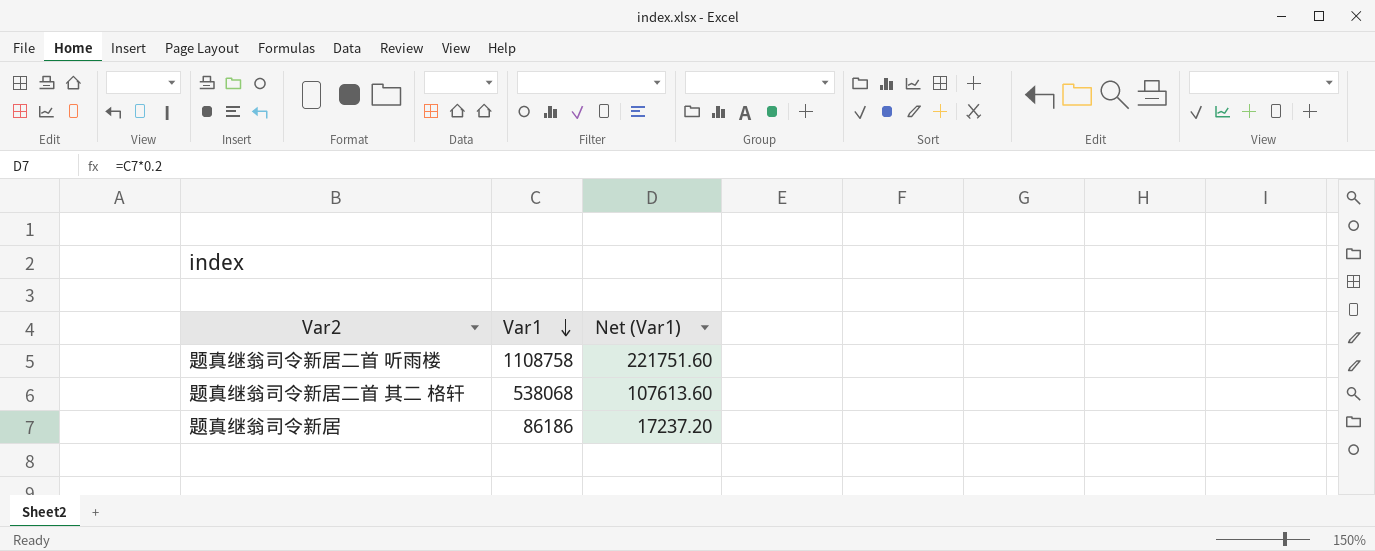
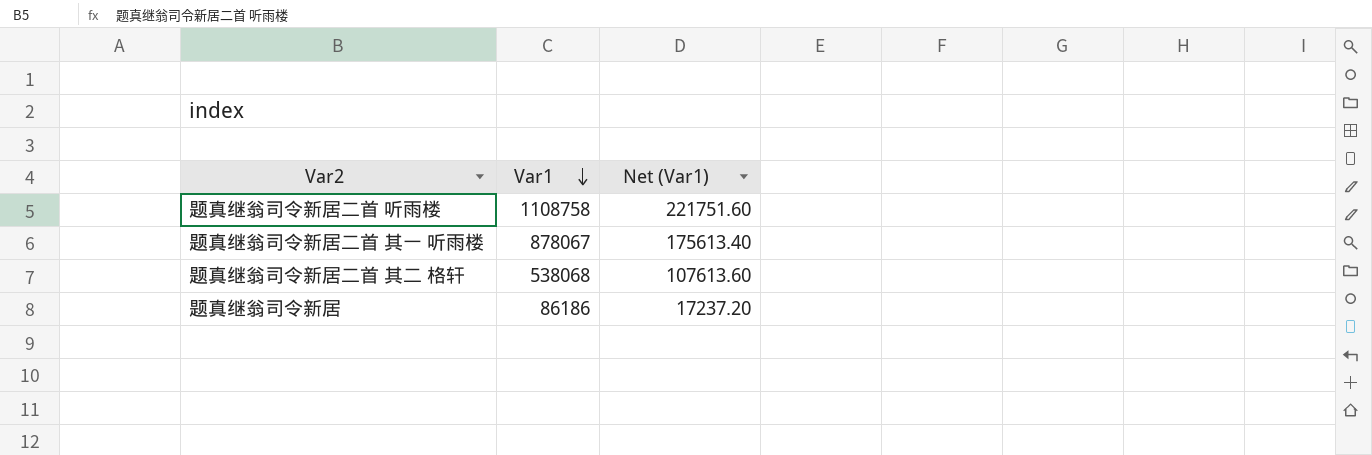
row 题真继翁司令新居二首 其一 听雨楼: none -> 878067 | 175613.40

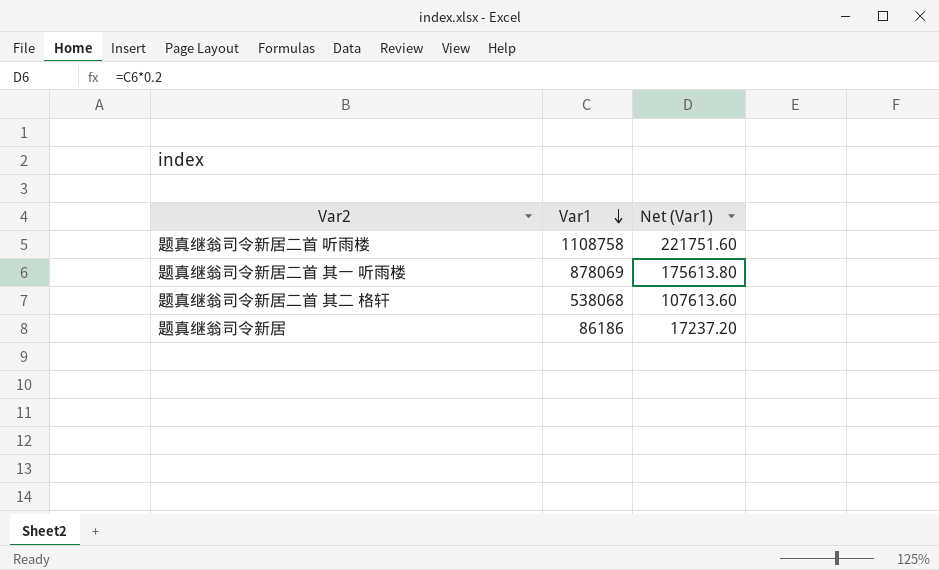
题真继翁司令新居二首 其一 听雨楼 | Var1: 878067 -> 878069
题真继翁司令新居二首 其一 听雨楼 | Net (Var1): 175613.40 -> 175613.80

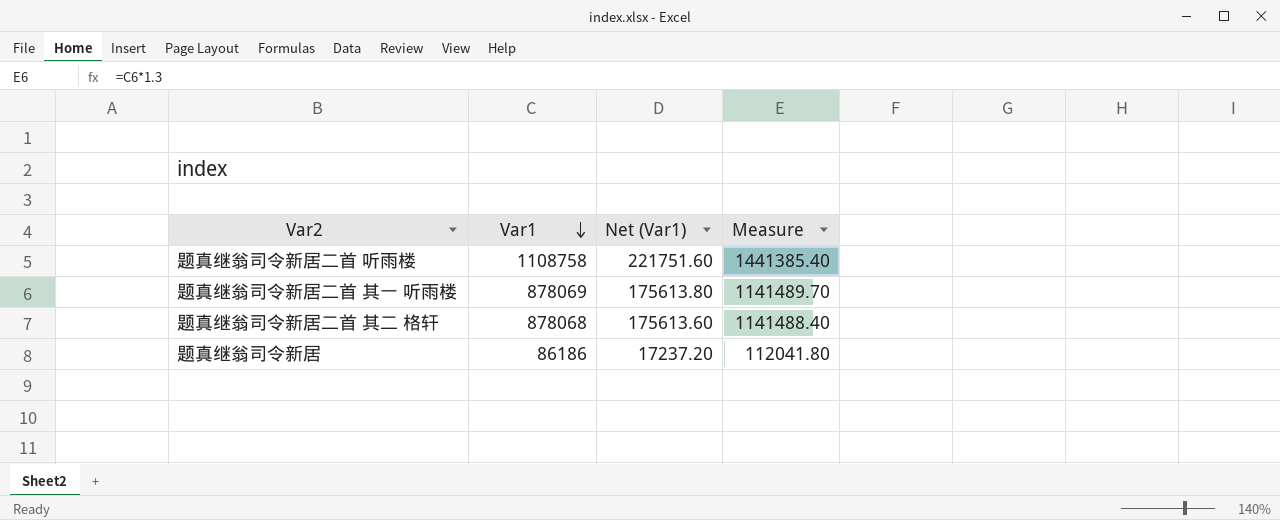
column Measure | formula: none -> [Var1] * 1.3
题真继翁司令新居二首 其二 格轩 | Var1: 538068 -> 878068
题真继翁司令新居二首 其二 格轩 | Net (Var1): 107613.60 -> 175613.60

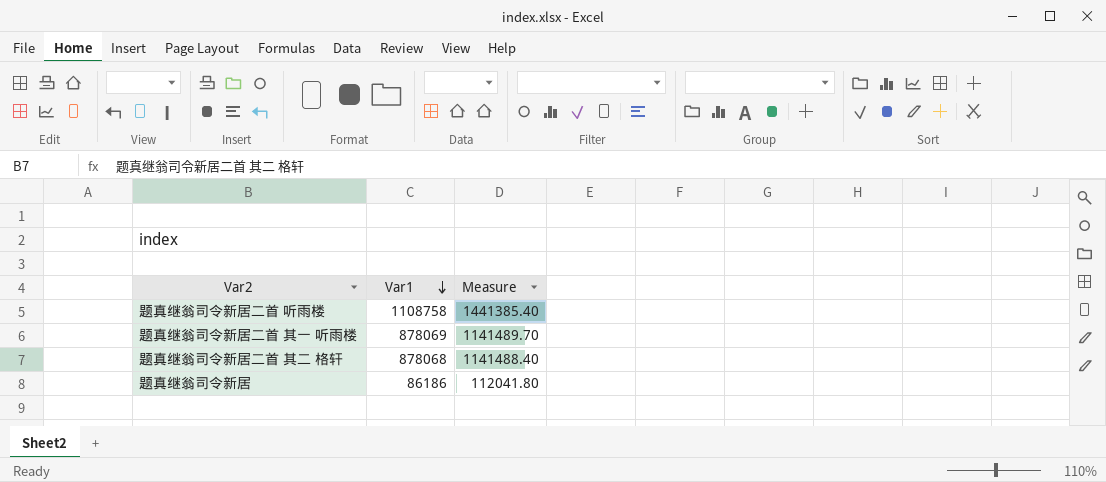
column Net (Var1) | formula: [Var1] * 0.2 -> none

